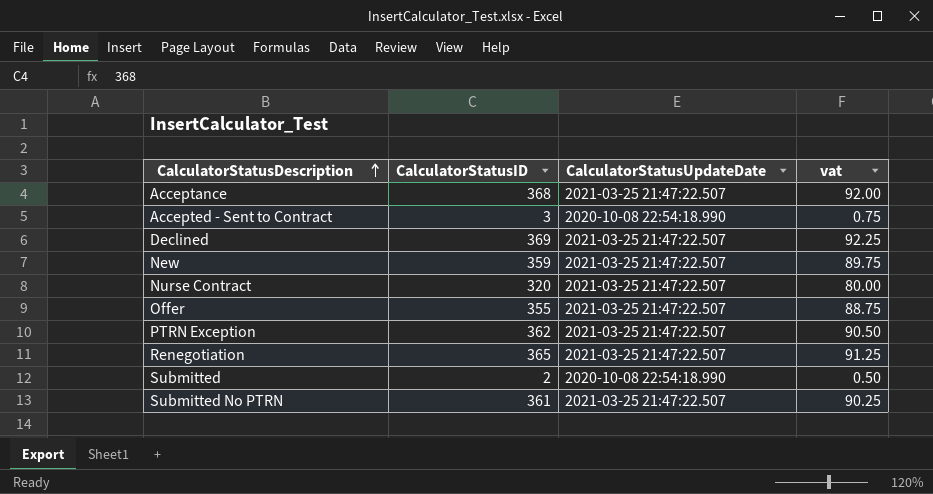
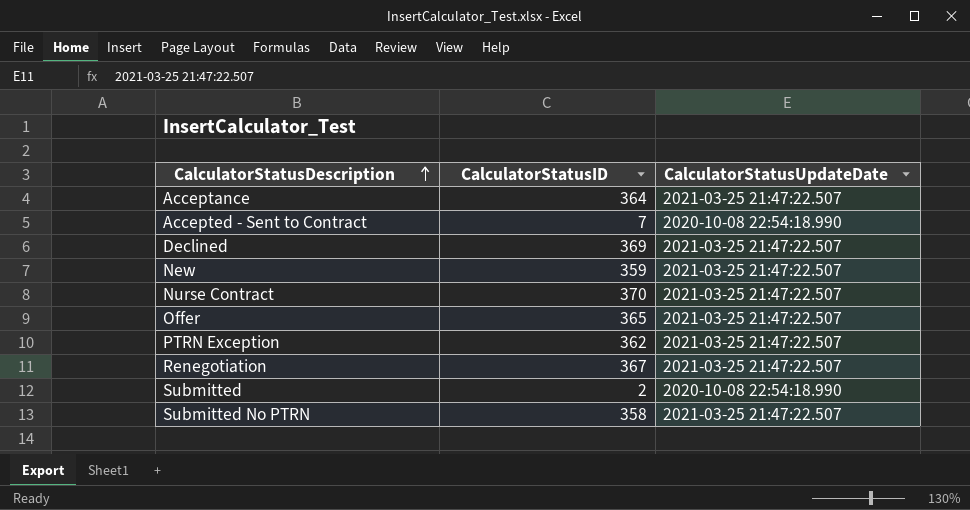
column vat | formula: [CalculatorStatusID] * 0.25 -> none
Acceptance | CalculatorStatusID: 368 -> 364
Accepted - Sent to Contract | CalculatorStatusID: 3 -> 7
Nurse Contract | CalculatorStatusID: 320 -> 370
Offer | CalculatorStatusID: 355 -> 365
Renegotiation | CalculatorStatusID: 365 -> 367
Submitted No PTRN | CalculatorStatusID: 361 -> 358

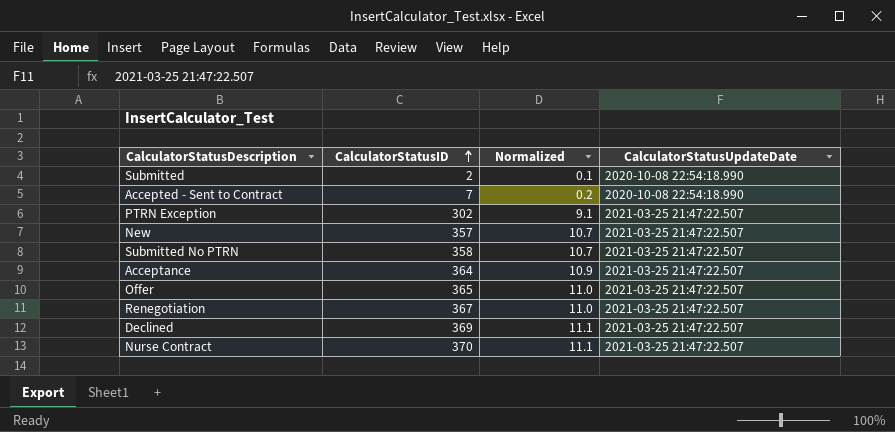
row order: CalculatorStatusDescription ascending -> CalculatorStatusID ascending
column Normalized | formula: none -> [CalculatorStatusID] * 0.03
PTRN Exception | CalculatorStatusID: 362 -> 302
New | CalculatorStatusID: 359 -> 357

